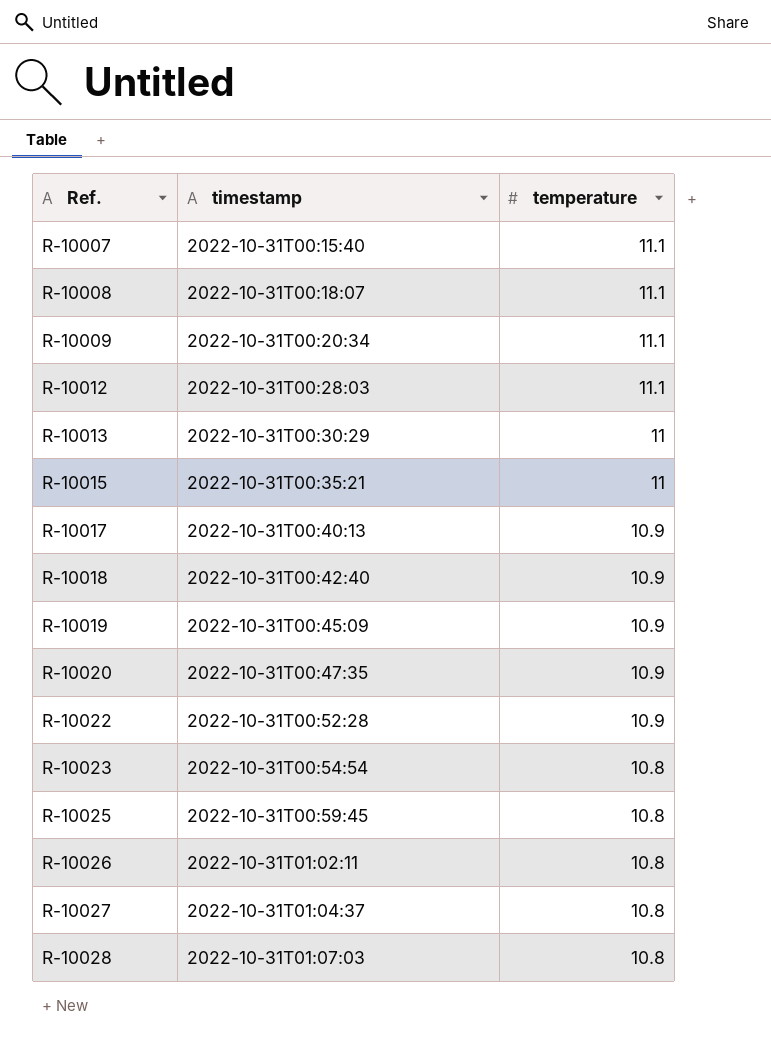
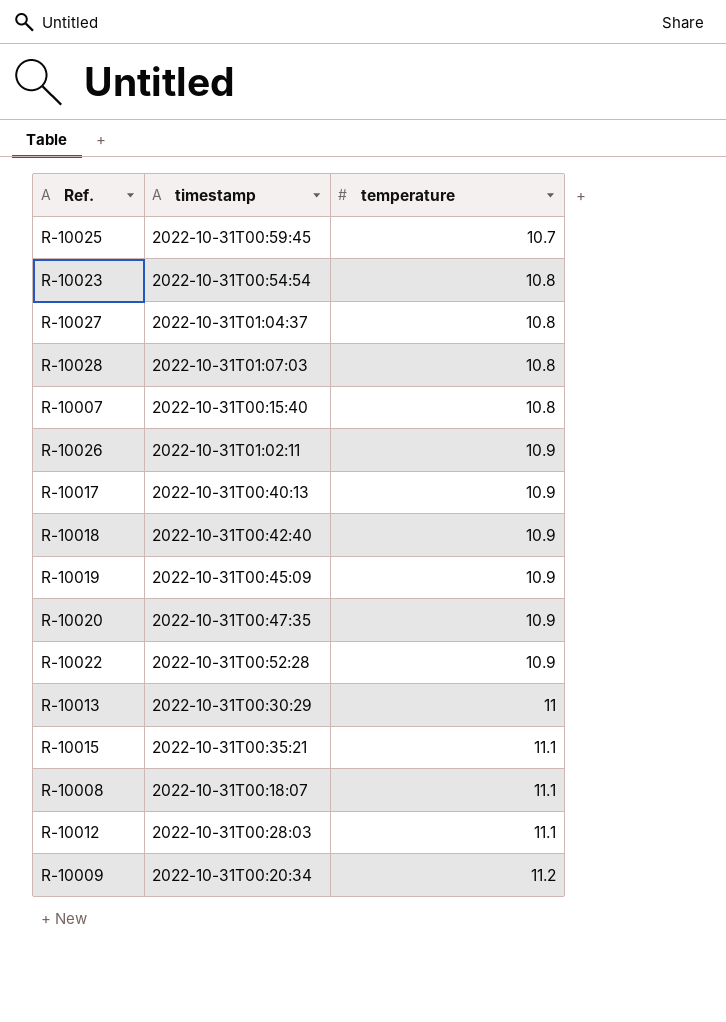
row order: Ref. ascending -> temperature ascending
R-10025 | temperature: 10.8 -> 10.7
R-10007 | temperature: 11.1 -> 10.8
R-10026 | temperature: 10.8 -> 10.9
R-10015 | temperature: 11 -> 11.1
R-10009 | temperature: 11.1 -> 11.2

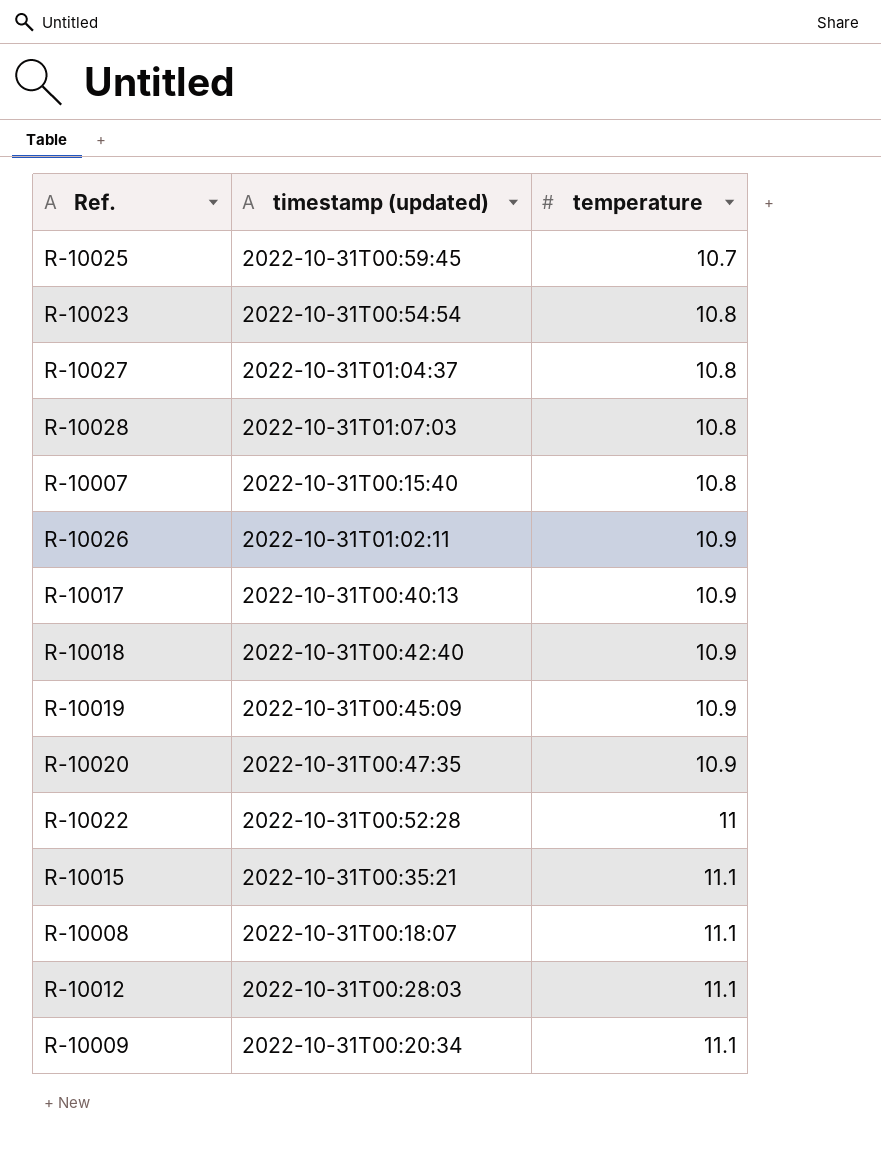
column name: timestamp -> timestamp (updated)
row R-10013: 2022-10-31T00:30:29 | 11 -> none
R-10022 | temperature: 10.9 -> 11
R-10009 | temperature: 11.2 -> 11.1

